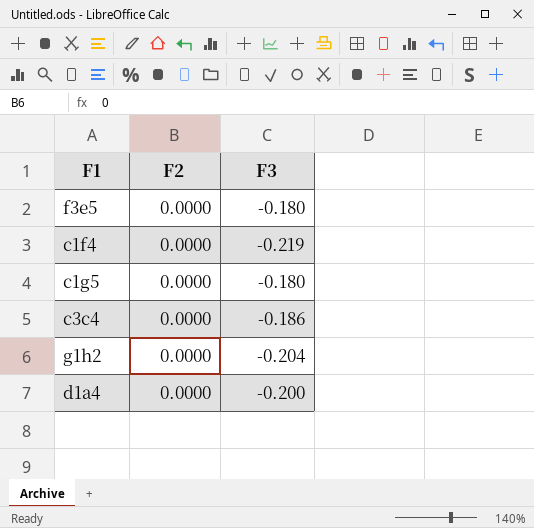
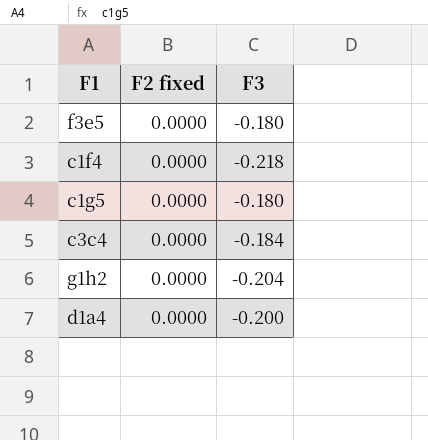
column name: F2 -> F2 fixed
c1f4 | F3: -0.219 -> -0.218
c3c4 | F3: -0.186 -> -0.184

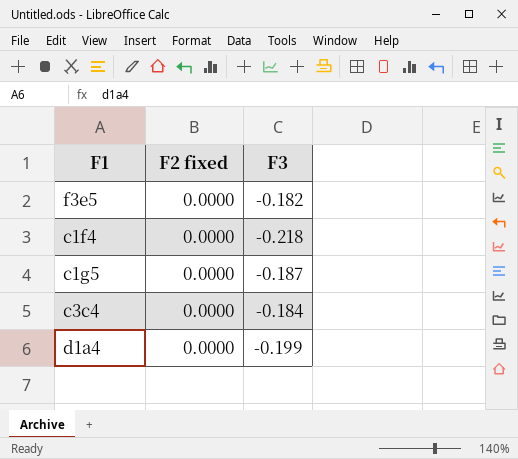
row g1h2: 0.0000 | -0.204 -> none
f3e5 | F3: -0.180 -> -0.182
c1g5 | F3: -0.180 -> -0.187
d1a4 | F3: -0.200 -> -0.199

